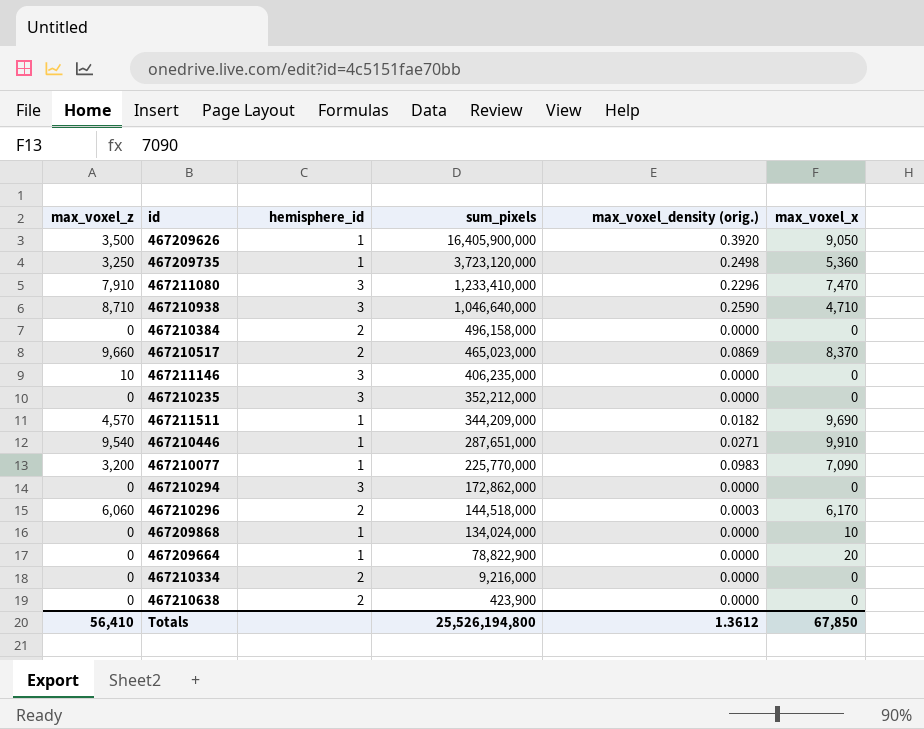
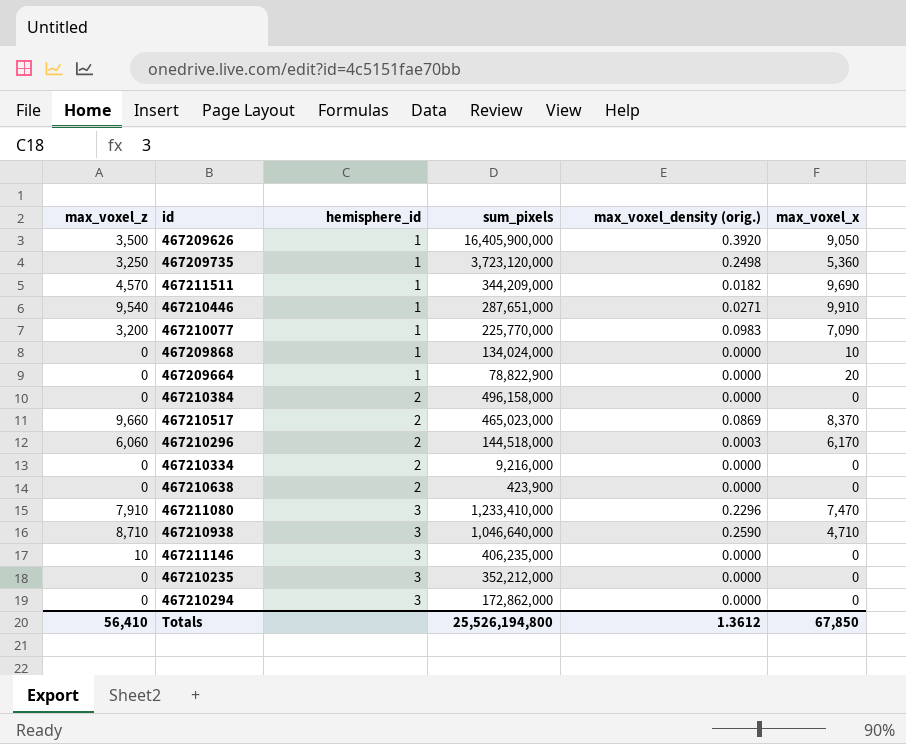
row order: sum_pixels descending -> hemisphere_id ascending

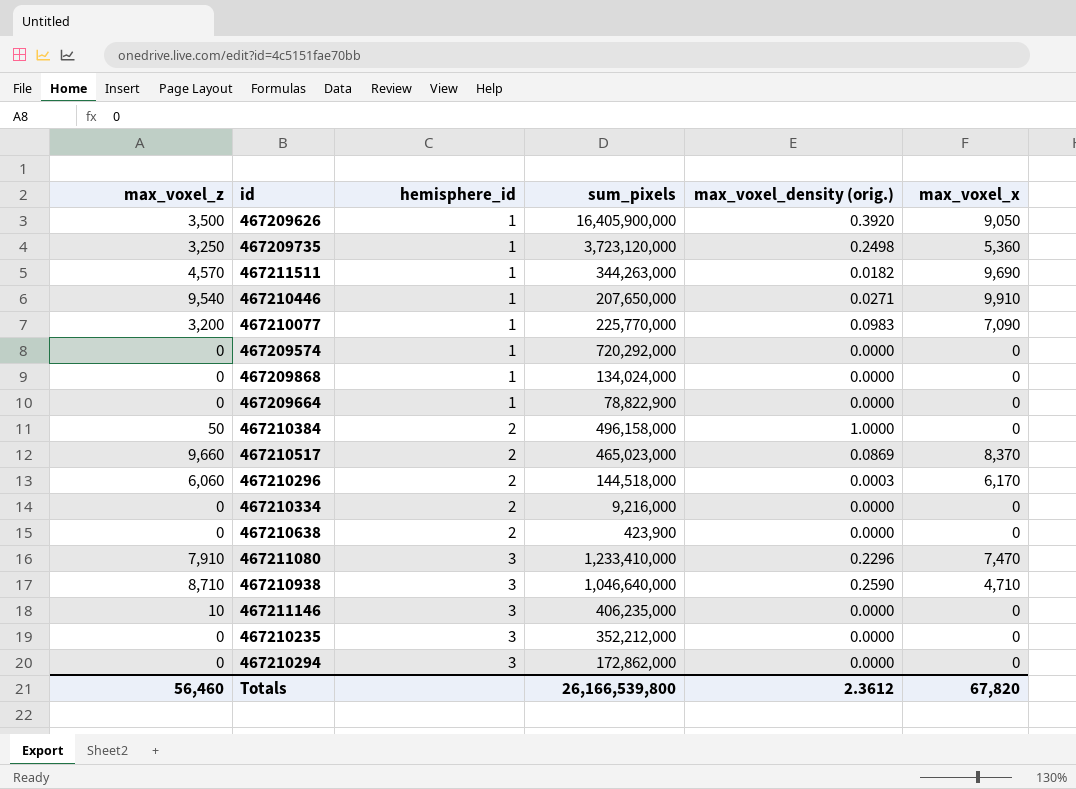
467211511 | sum_pixels: 344,209,000 -> 344,263,000
467210446 | sum_pixels: 287,651,000 -> 207,650,000
row 467209574: none -> 0 | 1 | 720,292,000 | 0.0000 | 0
467209868 | max_voxel_x: 10 -> 0
467209664 | max_voxel_x: 20 -> 0
467210384 | max_voxel_z: 0 -> 50
467210384 | max_voxel_density (orig.): 0.0000 -> 1.0000
Totals | max_voxel_z: 56,410 -> 56,460
Totals | sum_pixels: 25,526,194,800 -> 26,166,539,800
Totals | max_voxel_density (orig.): 1.3612 -> 2.3612
Totals | max_voxel_x: 67,850 -> 67,820

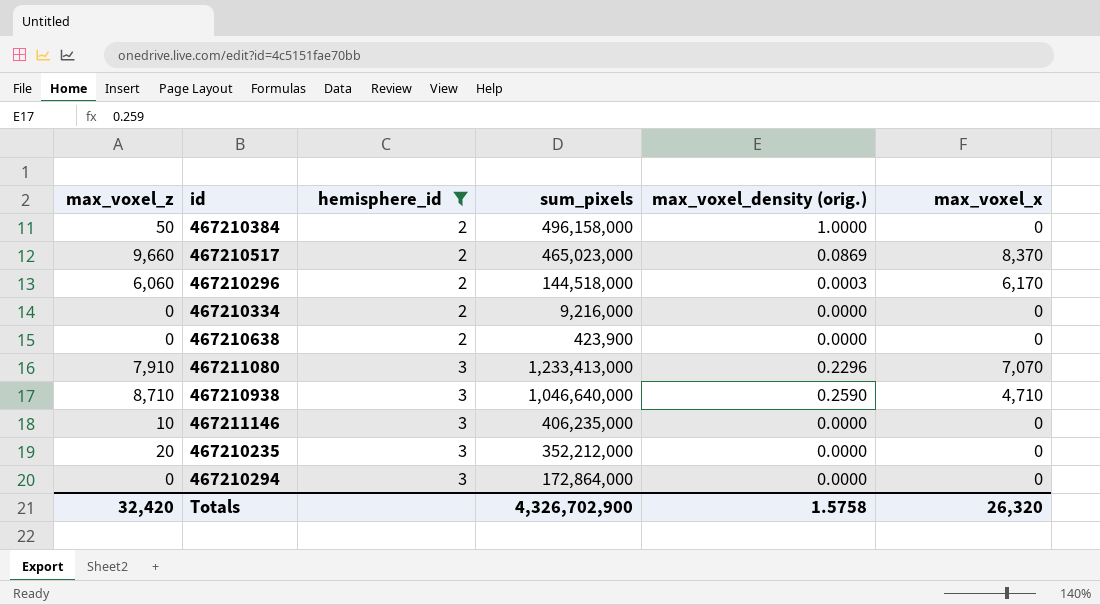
filter: none -> hemisphere_id != 1
467211080 | sum_pixels: 1,233,410,000 -> 1,233,413,000
467211080 | max_voxel_x: 7,470 -> 7,070
467210235 | max_voxel_z: 0 -> 20
467210294 | sum_pixels: 172,862,000 -> 172,864,000
Totals | max_voxel_z: 56,460 -> 32,420
Totals | sum_pixels: 26,166,539,800 -> 4,326,702,900
Totals | max_voxel_density (orig.): 2.3612 -> 1.5758
Totals | max_voxel_x: 67,820 -> 26,320

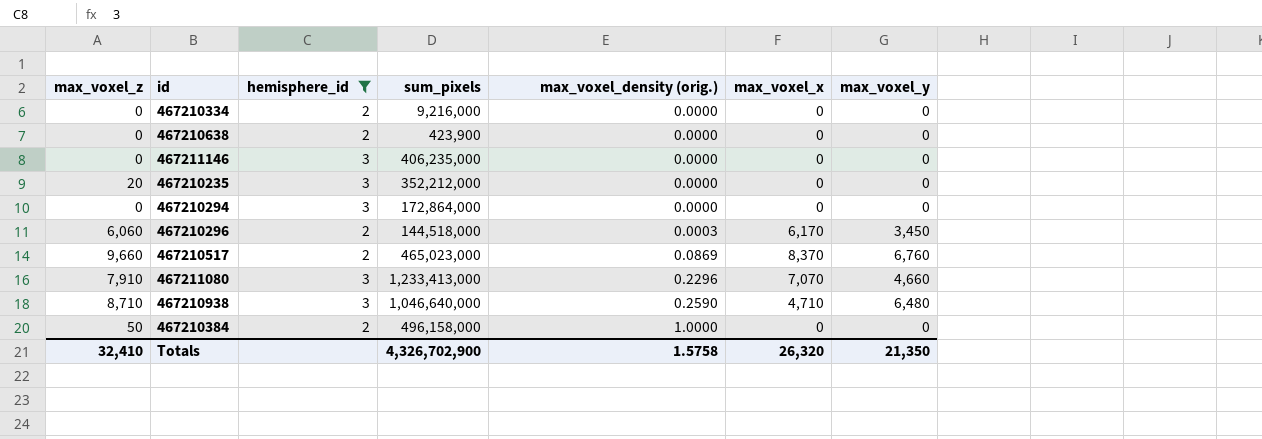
row order: hemisphere_id ascending -> max_voxel_density (orig.) ascending
column max_voxel_y | position: none -> 7
467211146 | max_voxel_z: 10 -> 0
Totals | max_voxel_z: 32,420 -> 32,410

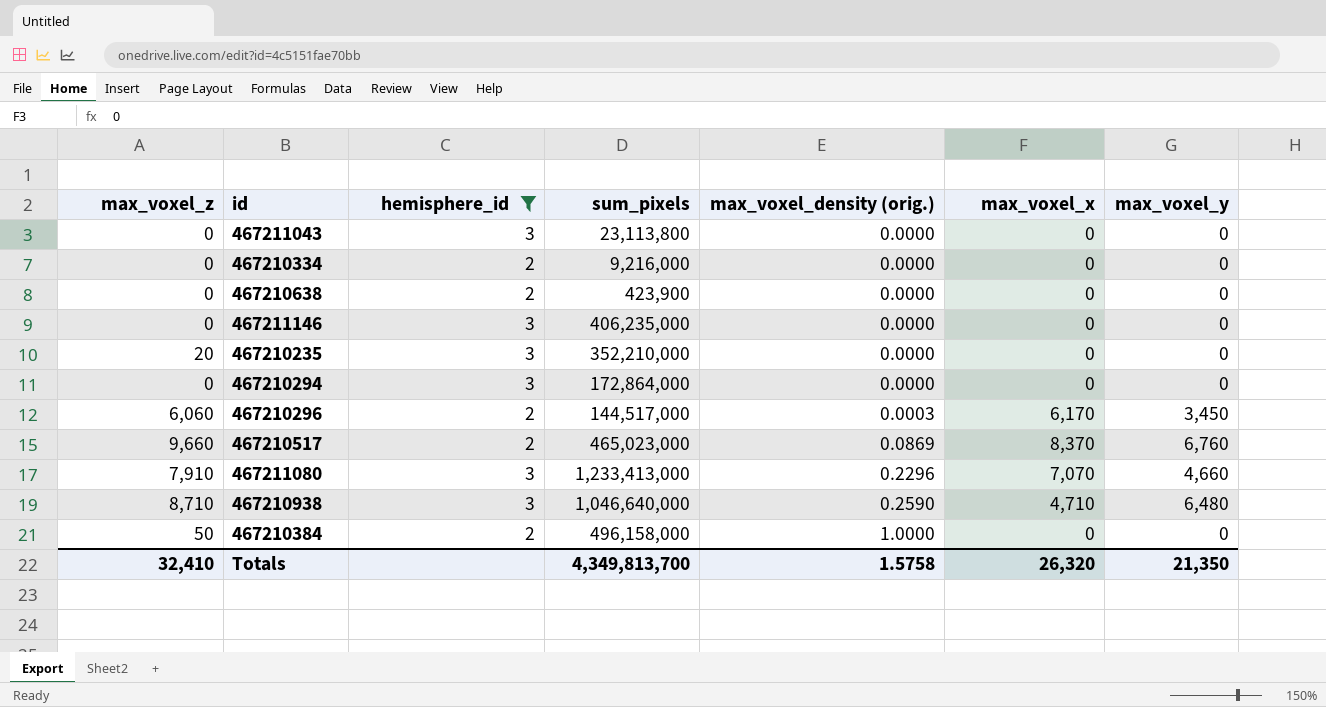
row 467211043: none -> 0 | 3 | 23,113,800 | 0.0000 | 0 | 0
467210235 | sum_pixels: 352,212,000 -> 352,210,000
467210296 | sum_pixels: 144,518,000 -> 144,517,000
Totals | sum_pixels: 4,326,702,900 -> 4,349,813,700

